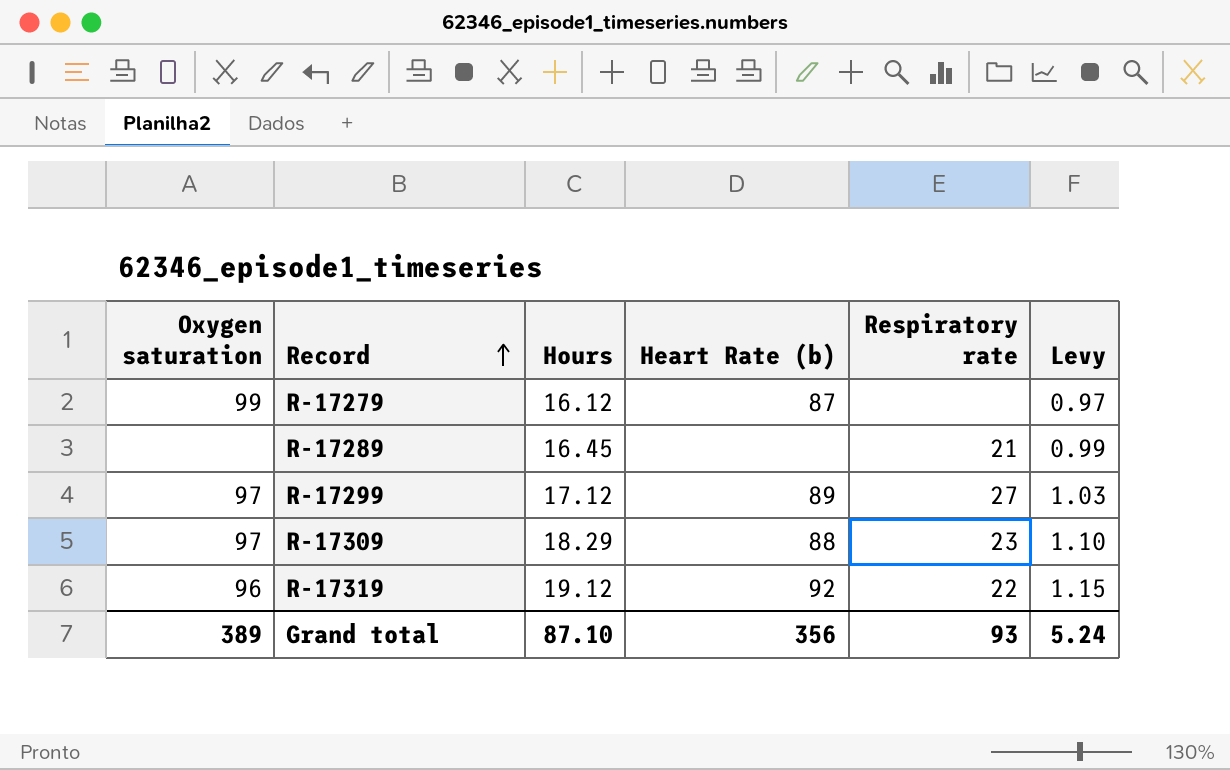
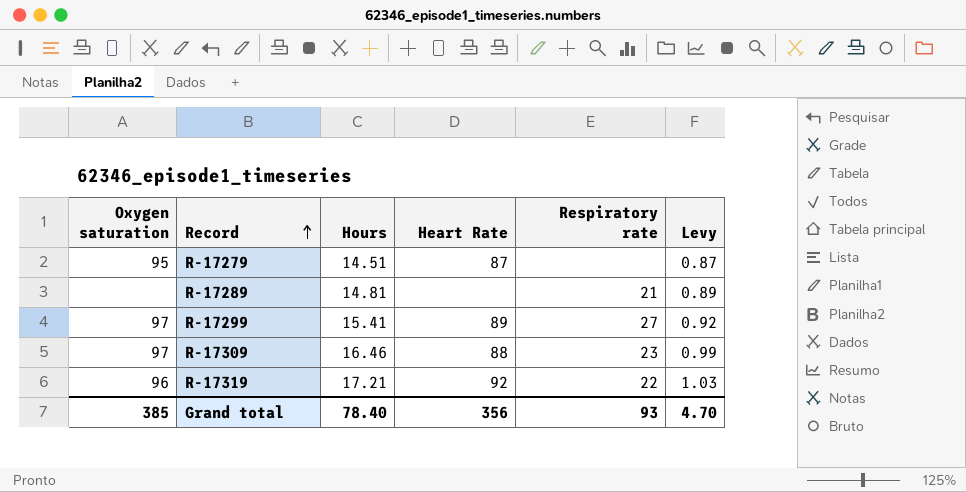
column name: Heart Rate (b) -> Heart Rate
R-17279 | Oxygen saturation: 99 -> 95
R-17279 | Hours: 16.12 -> 14.51
R-17279 | Levy: 0.97 -> 0.87
R-17289 | Hours: 16.45 -> 14.81
R-17289 | Levy: 0.99 -> 0.89
R-17299 | Hours: 17.12 -> 15.41
R-17299 | Levy: 1.03 -> 0.92
R-17309 | Hours: 18.29 -> 16.46
R-17309 | Levy: 1.10 -> 0.99
R-17319 | Hours: 19.12 -> 17.21
R-17319 | Levy: 1.15 -> 1.03
Grand total | Oxygen saturation: 389 -> 385
Grand total | Hours: 87.10 -> 78.40
Grand total | Levy: 5.24 -> 4.70

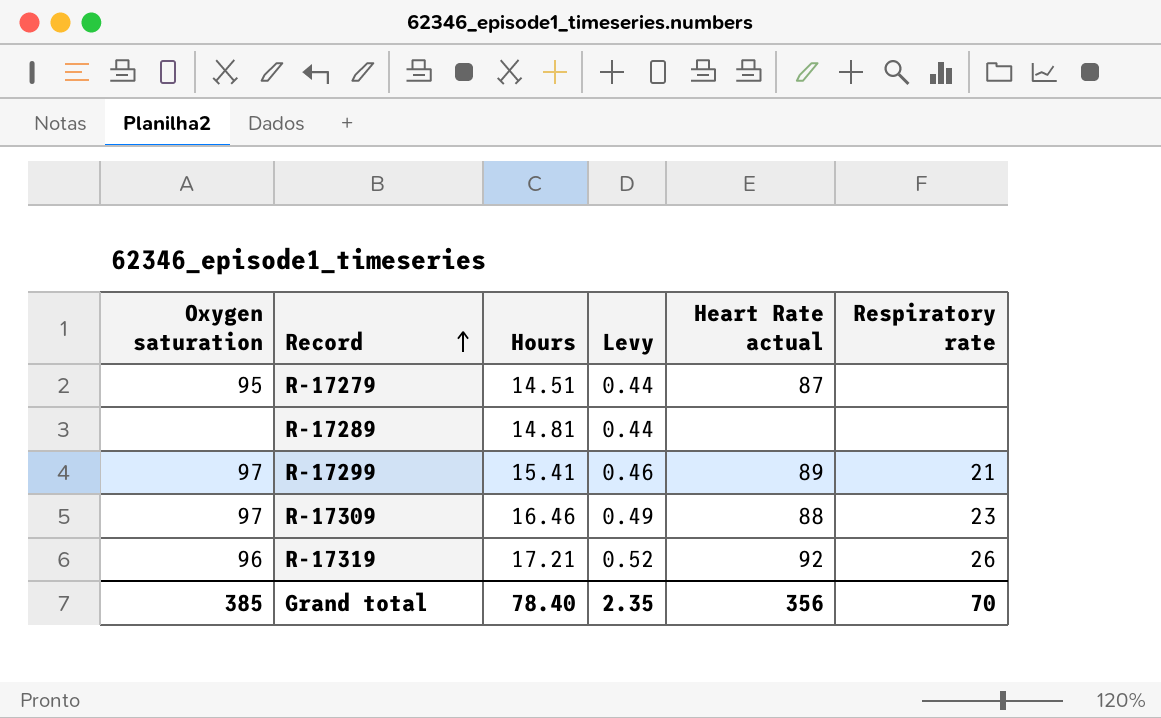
column Levy | formula: [Hours] * 0.06 -> [Hours] * 0.03
column Levy | position: 6 -> 4
column name: Heart Rate -> Heart Rate actual
R-17289 | Respiratory rate: 21 -> none
R-17299 | Respiratory rate: 27 -> 21
R-17319 | Respiratory rate: 22 -> 26
Grand total | Levy: 4.70 -> 2.35
Grand total | Respiratory rate: 93 -> 70

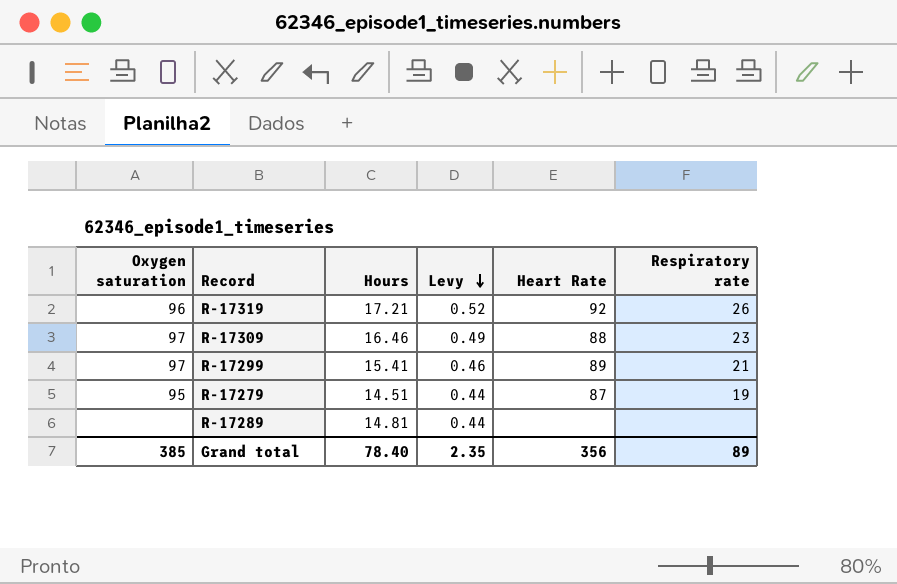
row order: Record ascending -> Levy descending
column name: Heart Rate actual -> Heart Rate
R-17279 | Respiratory rate: none -> 19
Grand total | Respiratory rate: 70 -> 89

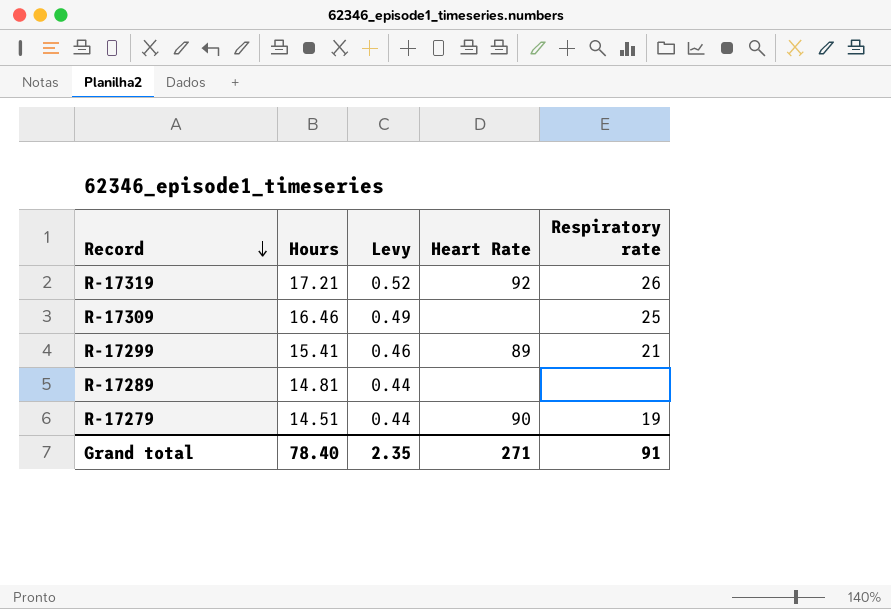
row order: Levy descending -> Record descending
column Oxygen saturation | position: 1 -> none
R-17309 | Heart Rate: 88 -> none
R-17309 | Respiratory rate: 23 -> 25
R-17279 | Heart Rate: 87 -> 90
Grand total | Heart Rate: 356 -> 271
Grand total | Respiratory rate: 89 -> 91

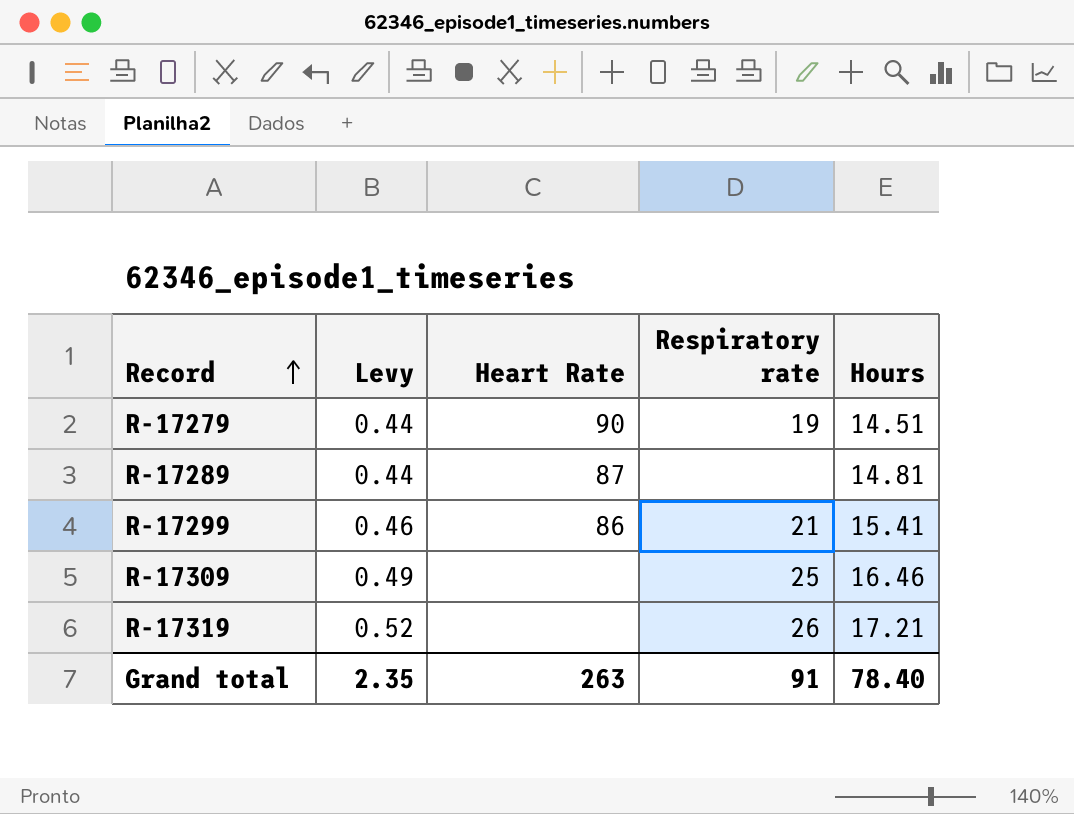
row order: Record descending -> Record ascending
column Hours | position: 2 -> 5
R-17289 | Heart Rate: none -> 87
R-17299 | Heart Rate: 89 -> 86
R-17319 | Heart Rate: 92 -> none
Grand total | Heart Rate: 271 -> 263

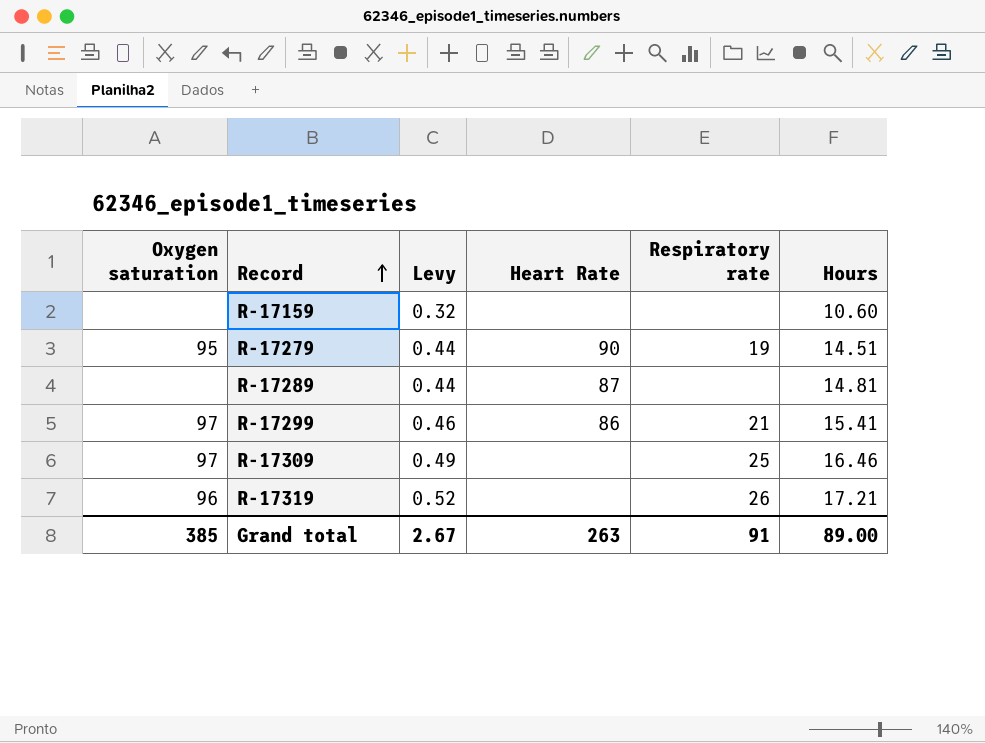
column Oxygen saturation | position: none -> 1
row R-17159: none -> none | 0.32 | none | none | 10.60
Grand total | Levy: 2.35 -> 2.67
Grand total | Hours: 78.40 -> 89.00

